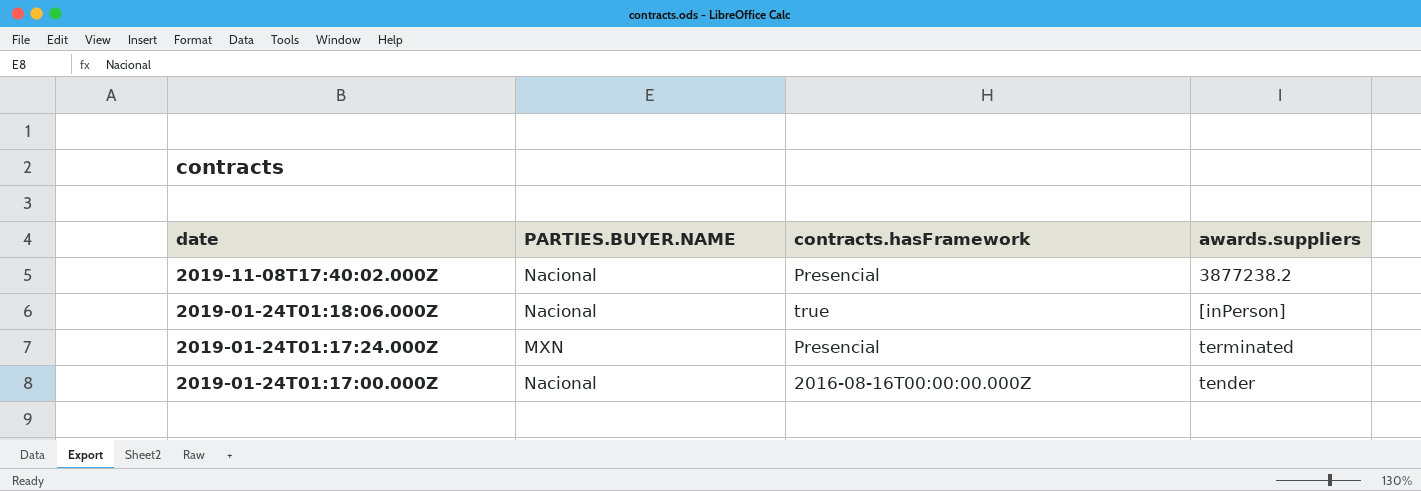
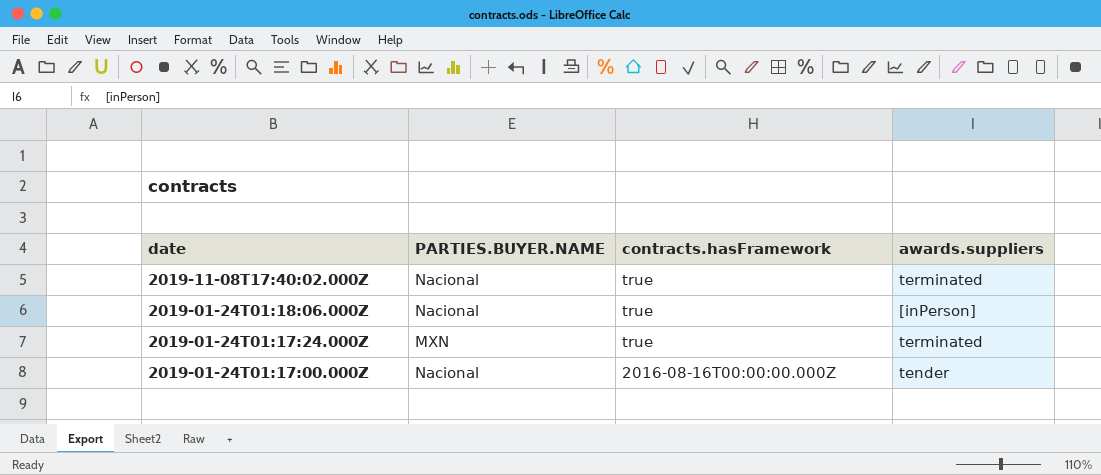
2019-11-08T17:40:02.000Z | contracts.hasFramework: Presencial -> true
2019-11-08T17:40:02.000Z | awards.suppliers: 3877238.2 -> terminated
2019-01-24T01:17:24.000Z | contracts.hasFramework: Presencial -> true

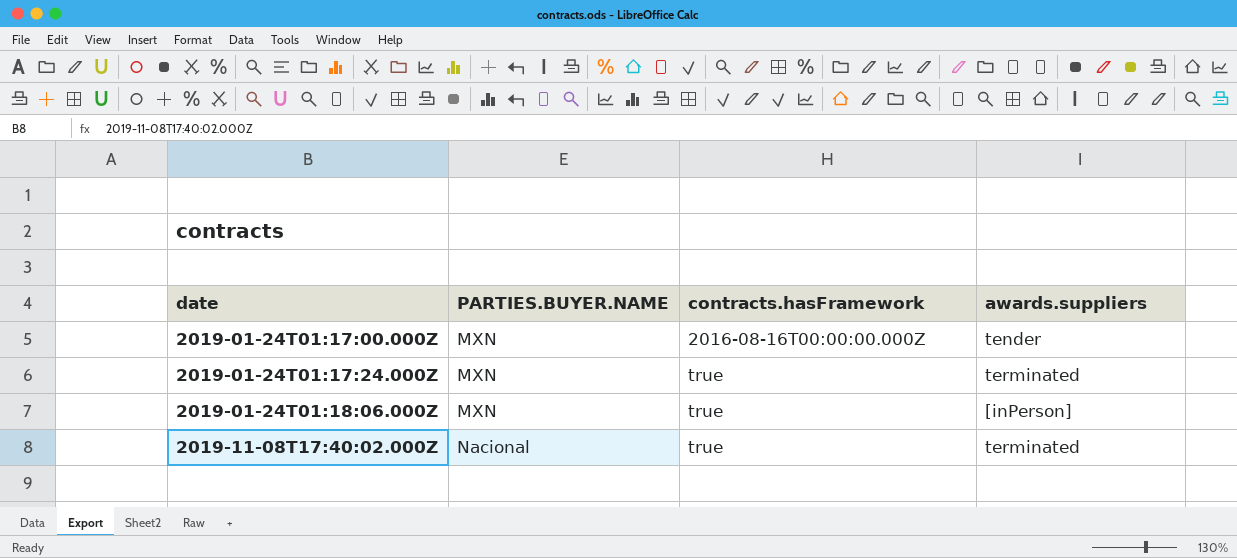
row order: date descending -> date ascending
2019-01-24T01:17:00.000Z | PARTIES.BUYER.NAME: Nacional -> MXN
2019-01-24T01:18:06.000Z | PARTIES.BUYER.NAME: Nacional -> MXN

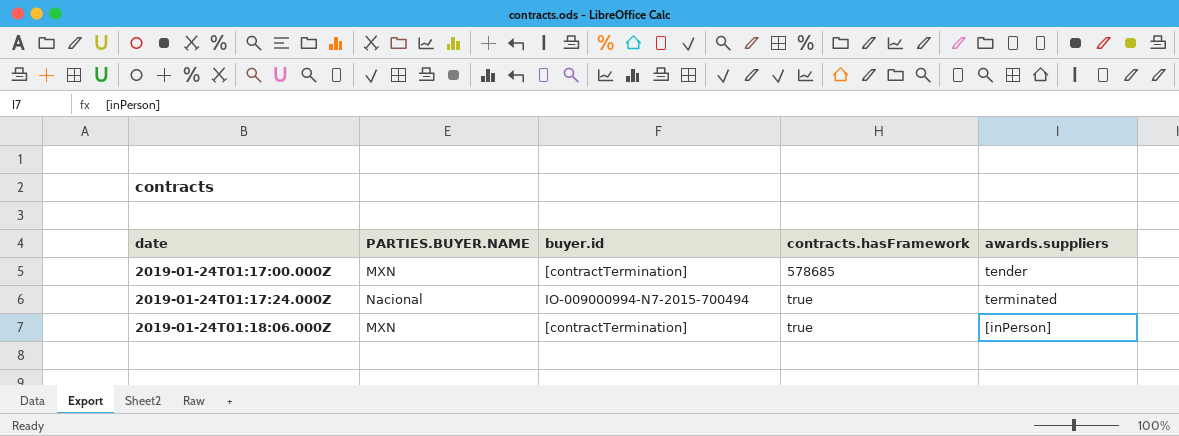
column buyer.id | position: none -> 3
row 2019-11-08T17:40:02.000Z: Nacional | true | terminated -> none
2019-01-24T01:17:00.000Z | contracts.hasFramework: 2016-08-16T00:00:00.000Z -> 578685
2019-01-24T01:17:24.000Z | PARTIES.BUYER.NAME: MXN -> Nacional

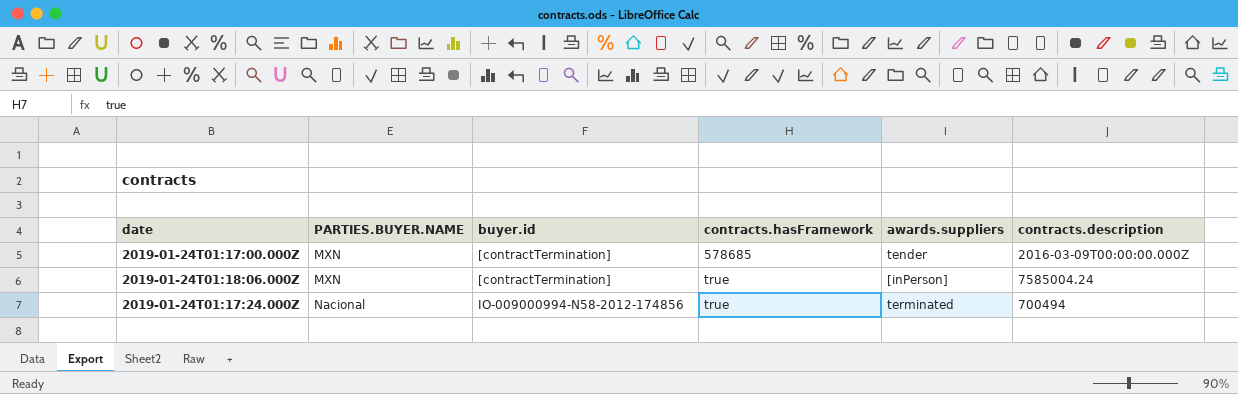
row order: date ascending -> PARTIES.BUYER.NAME ascending
column contracts.description | position: none -> 6
2019-01-24T01:17:24.000Z | buyer.id: IO-009000994-N7-2015-700494 -> IO-009000994-N58-2012-174856

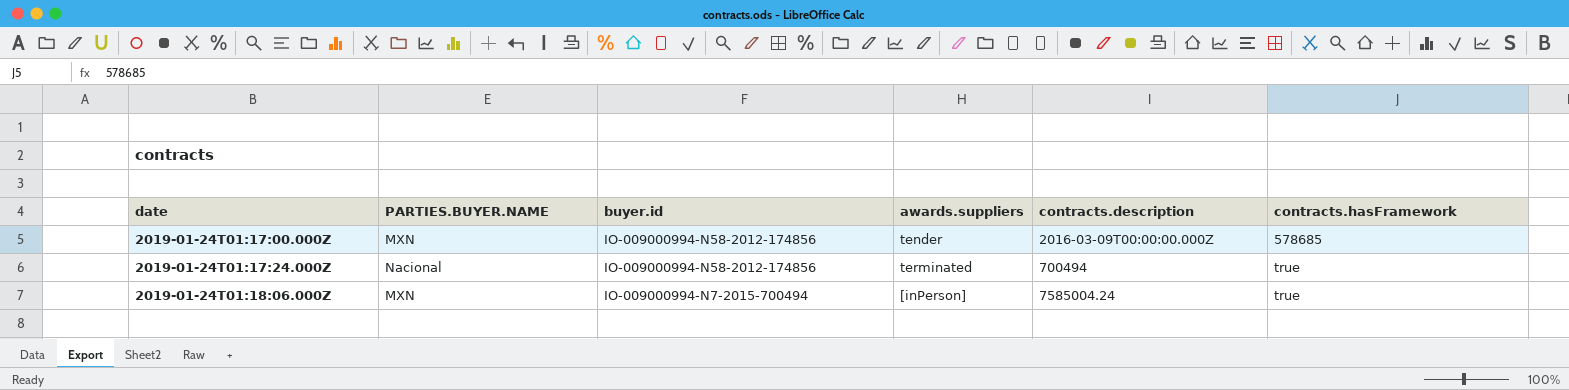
row order: PARTIES.BUYER.NAME ascending -> date ascending
column contracts.hasFramework | position: 4 -> 6
2019-01-24T01:17:00.000Z | buyer.id: [contractTermination] -> IO-009000994-N58-2012-174856
2019-01-24T01:18:06.000Z | buyer.id: [contractTermination] -> IO-009000994-N7-2015-700494

